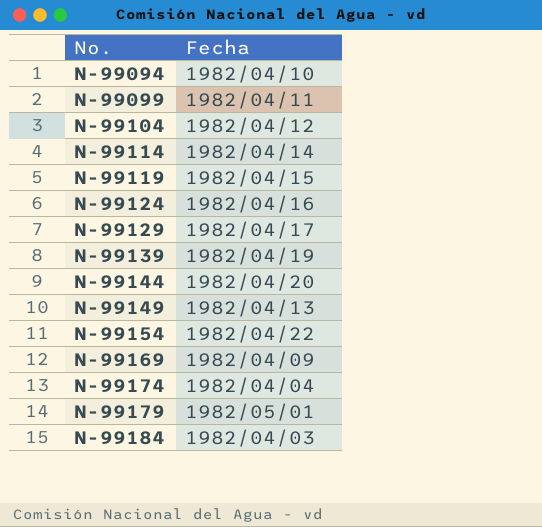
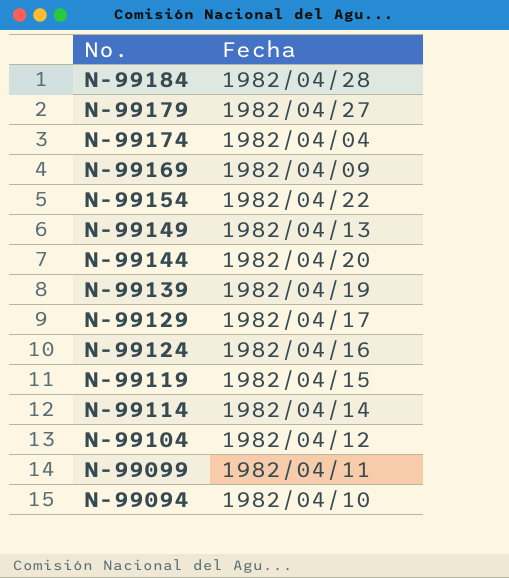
row order: No. ascending -> No. descending
N-99184 | Fecha: 1982/04/03 -> 1982/04/28
N-99179 | Fecha: 1982/05/01 -> 1982/04/27

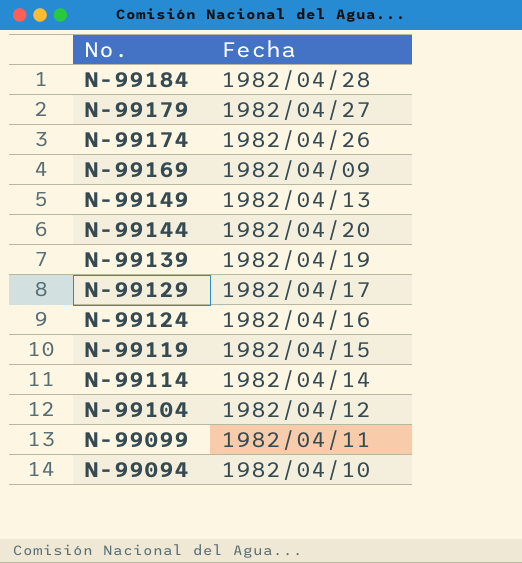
row N-99154: 1982/04/22 -> none
N-99174 | Fecha: 1982/04/04 -> 1982/04/26

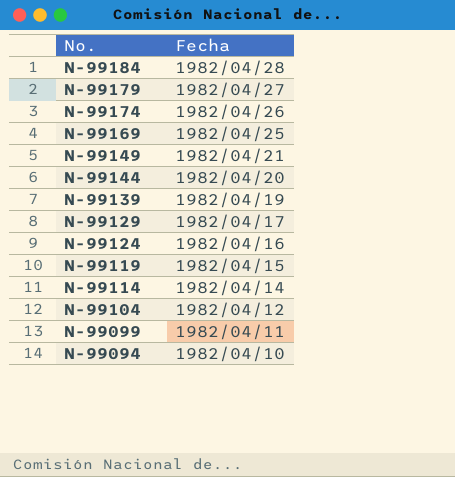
N-99169 | Fecha: 1982/04/09 -> 1982/04/25
N-99149 | Fecha: 1982/04/13 -> 1982/04/21

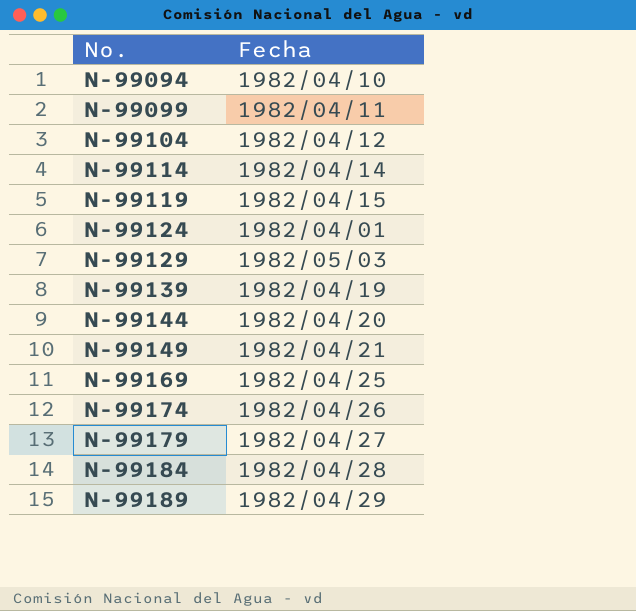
row order: No. descending -> No. ascending
N-99124 | Fecha: 1982/04/16 -> 1982/04/01
N-99129 | Fecha: 1982/04/17 -> 1982/05/03
row N-99189: none -> 1982/04/29

